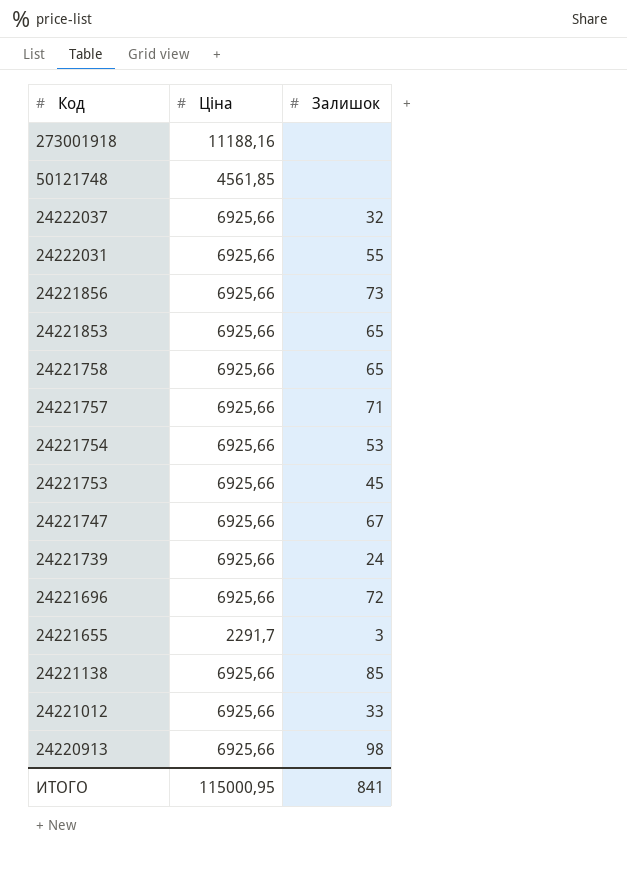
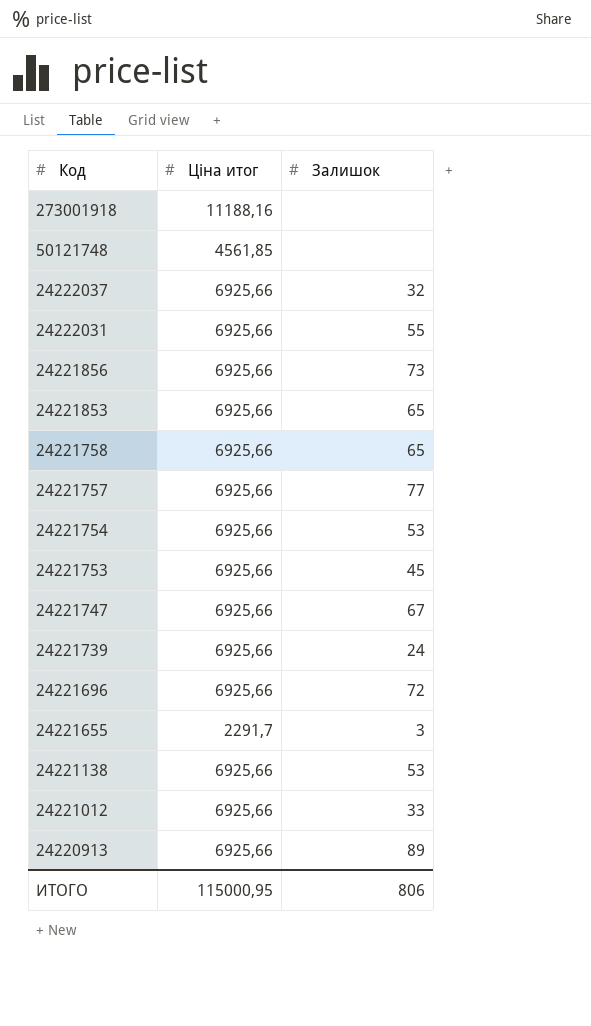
column name: Ціна -> Ціна итог
24221757 | Залишок: 71 -> 77
24221138 | Залишок: 85 -> 53
24220913 | Залишок: 98 -> 89
ИТОГО | Залишок: 841 -> 806

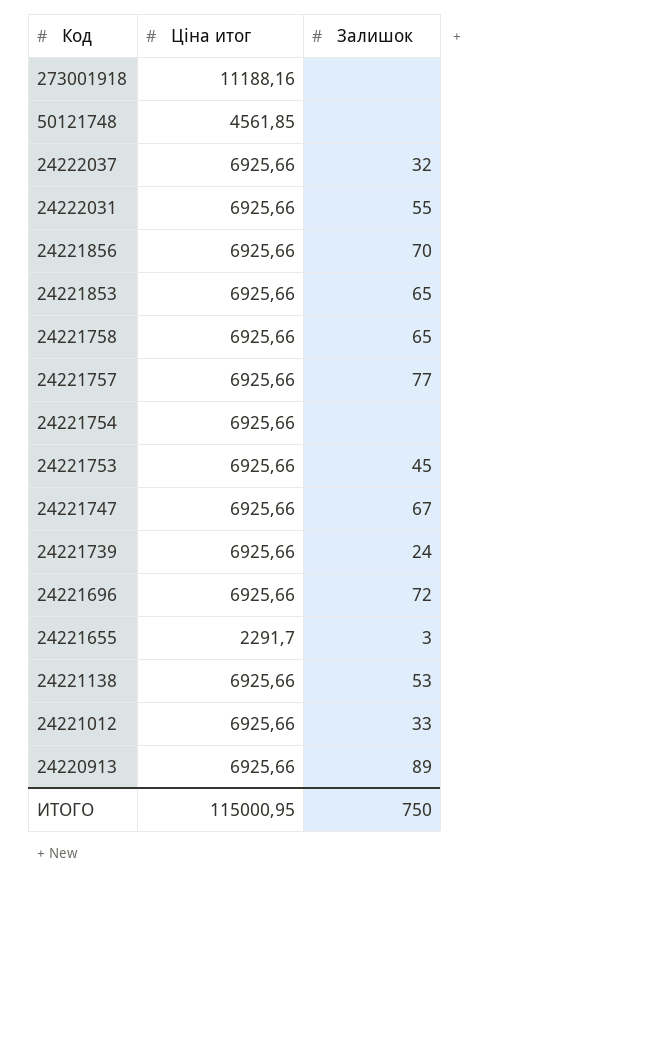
24221856 | Залишок: 73 -> 70
24221754 | Залишок: 53 -> none
ИТОГО | Залишок: 806 -> 750

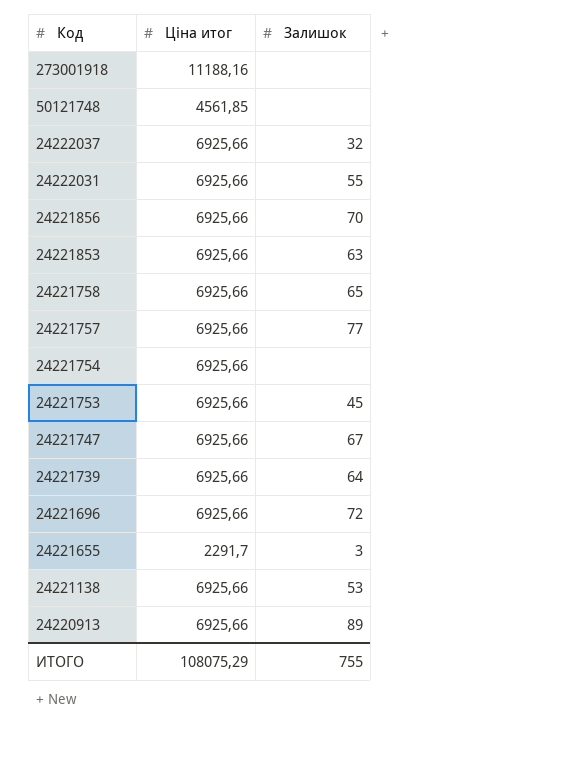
row 24221012: 6925,66 | 33 -> none
24221853 | Залишок: 65 -> 63
24221739 | Залишок: 24 -> 64
ИТОГО | Ціна итог: 115000,95 -> 108075,29
ИТОГО | Залишок: 750 -> 755

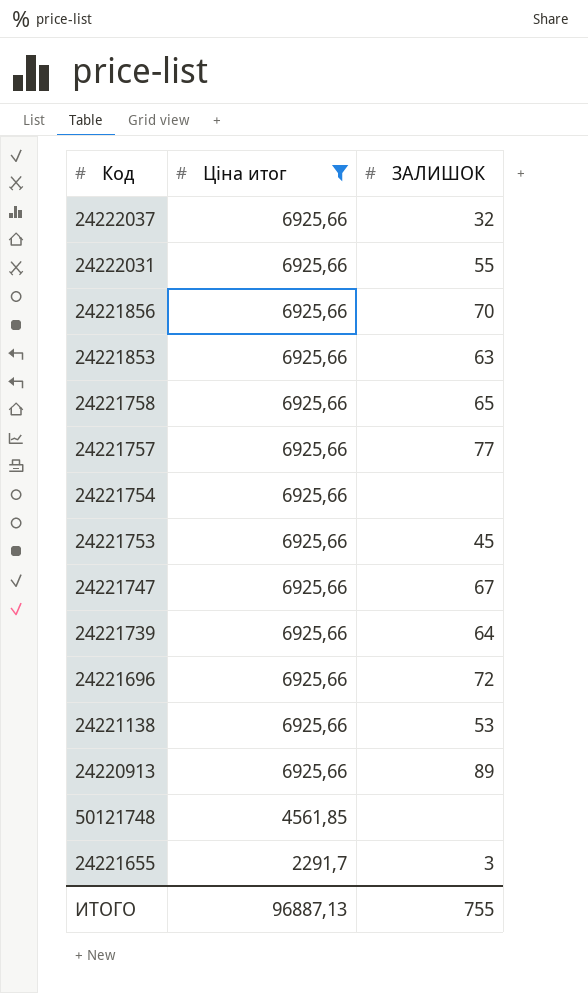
filter: none -> Ціна итог != 11188,16
row order: Код descending -> Ціна итог descending
column name: Залишок -> ЗАЛИШОК
ИТОГО | Ціна итог: 108075,29 -> 96887,13

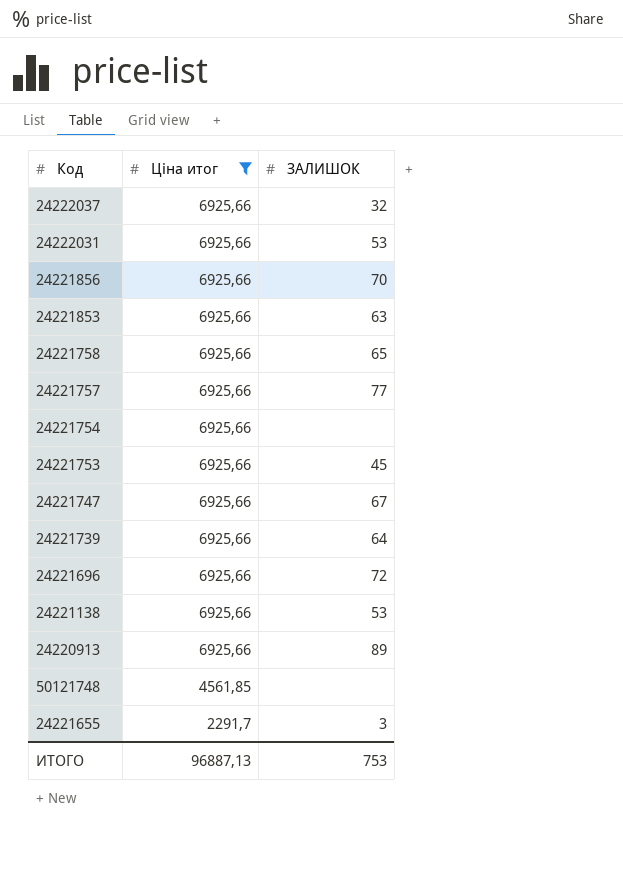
24222031 | ЗАЛИШОК: 55 -> 53
ИТОГО | ЗАЛИШОК: 755 -> 753

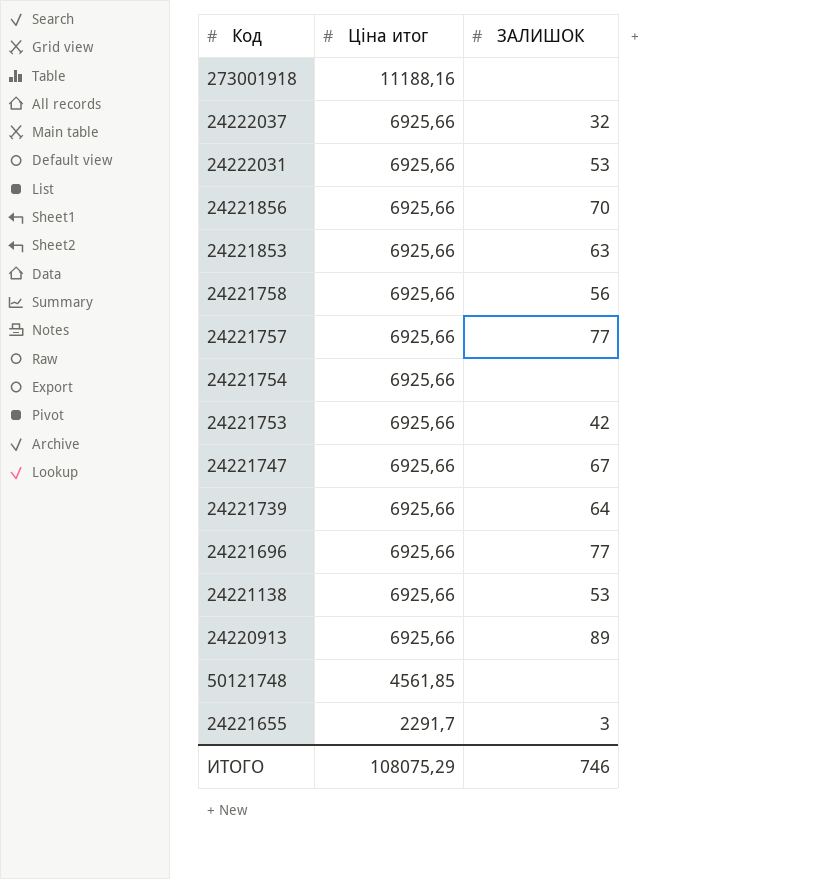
filter: Ціна итог != 11188,16 -> none
24221758 | ЗАЛИШОК: 65 -> 56
24221753 | ЗАЛИШОК: 45 -> 42
24221696 | ЗАЛИШОК: 72 -> 77
ИТОГО | Ціна итог: 96887,13 -> 108075,29
ИТОГО | ЗАЛИШОК: 753 -> 746

